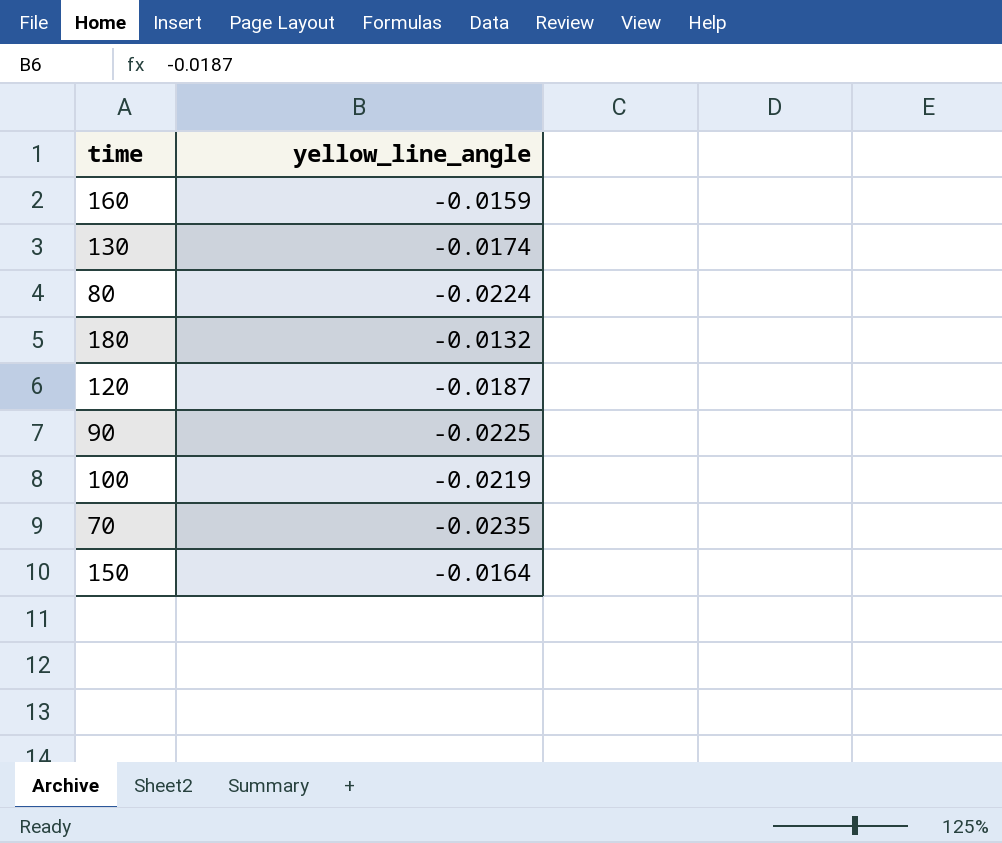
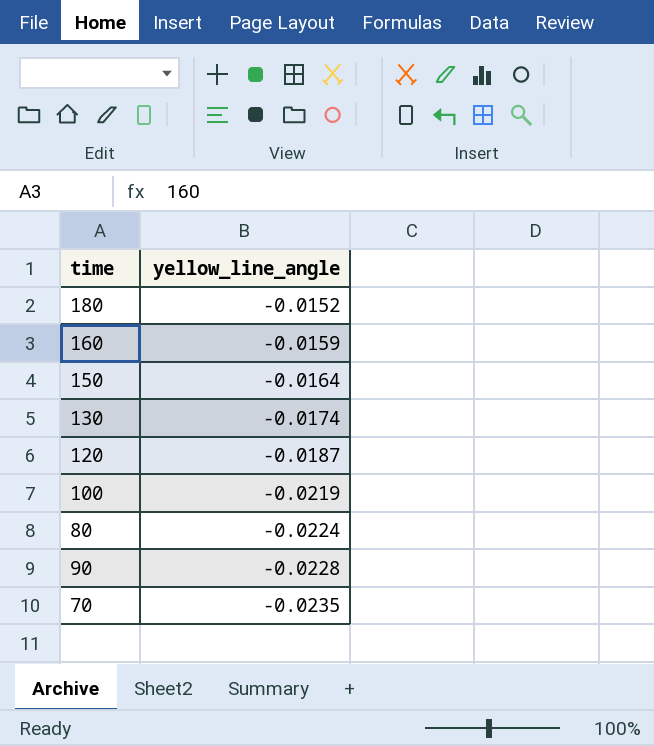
row order: none -> yellow_line_angle descending
180 | yellow_line_angle: -0.0132 -> -0.0152
90 | yellow_line_angle: -0.0225 -> -0.0228

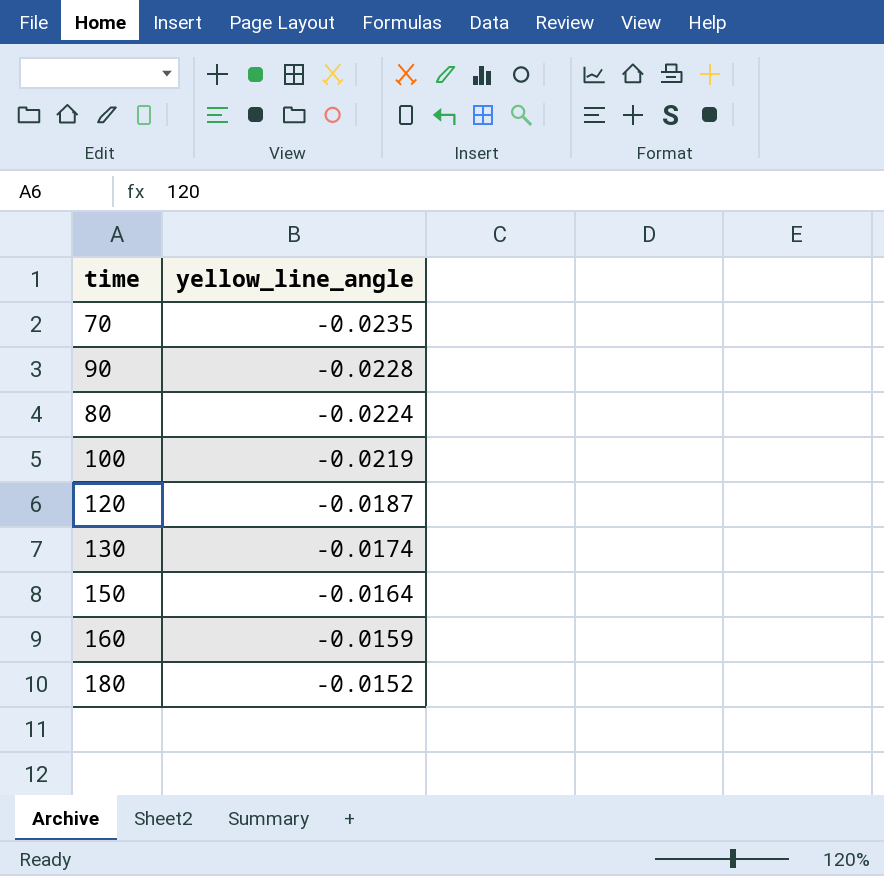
row order: yellow_line_angle descending -> yellow_line_angle ascending

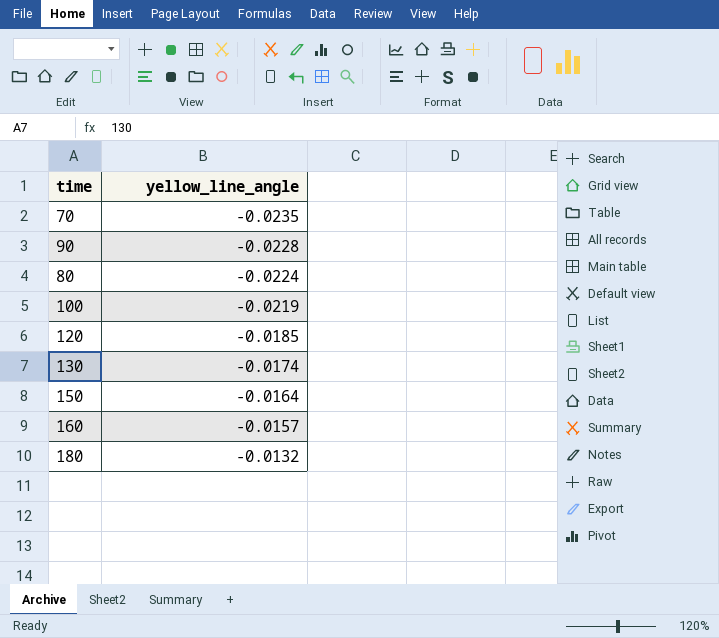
120 | yellow_line_angle: -0.0187 -> -0.0185
160 | yellow_line_angle: -0.0159 -> -0.0157
180 | yellow_line_angle: -0.0152 -> -0.0132

